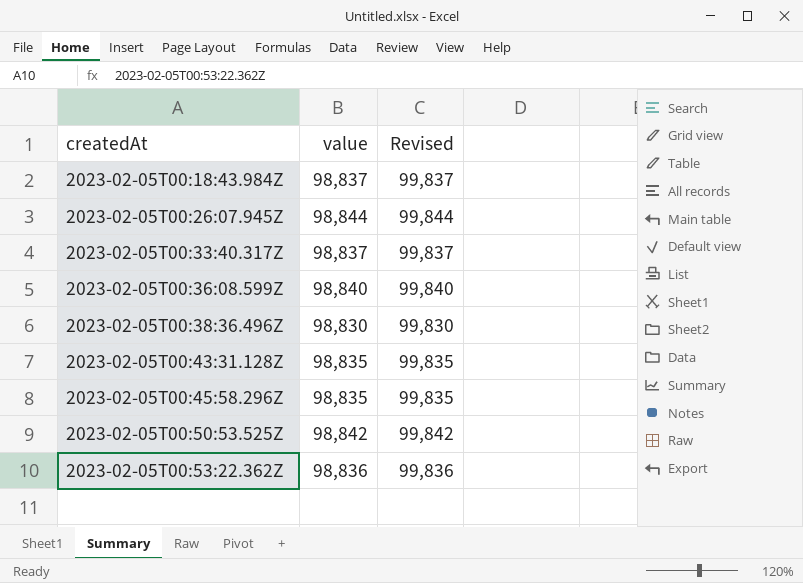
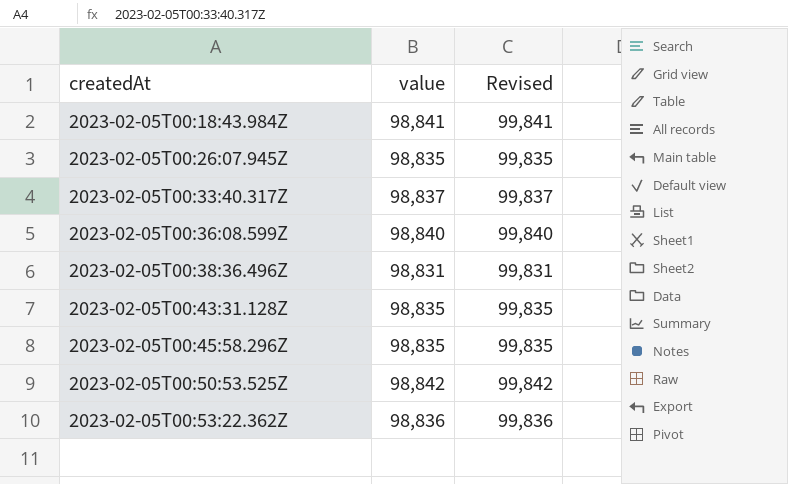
2023-02-05T00:18:43.984Z | value: 98,837 -> 98,841
2023-02-05T00:18:43.984Z | Revised: 99,837 -> 99,841
2023-02-05T00:26:07.945Z | value: 98,844 -> 98,835
2023-02-05T00:26:07.945Z | Revised: 99,844 -> 99,835
2023-02-05T00:38:36.496Z | value: 98,830 -> 98,831
2023-02-05T00:38:36.496Z | Revised: 99,830 -> 99,831

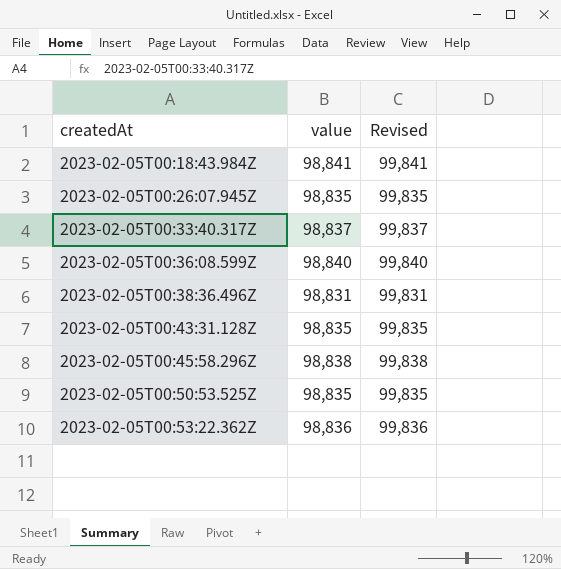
2023-02-05T00:45:58.296Z | value: 98,835 -> 98,838
2023-02-05T00:45:58.296Z | Revised: 99,835 -> 99,838
2023-02-05T00:50:53.525Z | value: 98,842 -> 98,835
2023-02-05T00:50:53.525Z | Revised: 99,842 -> 99,835

